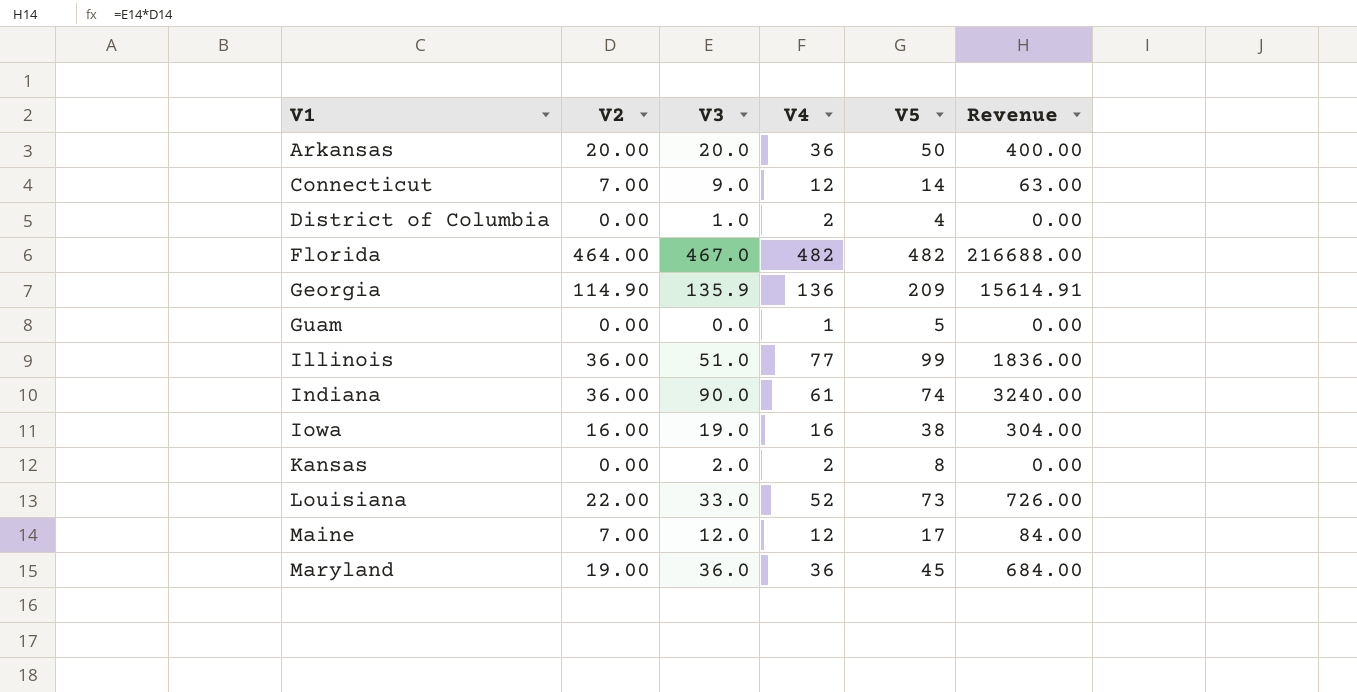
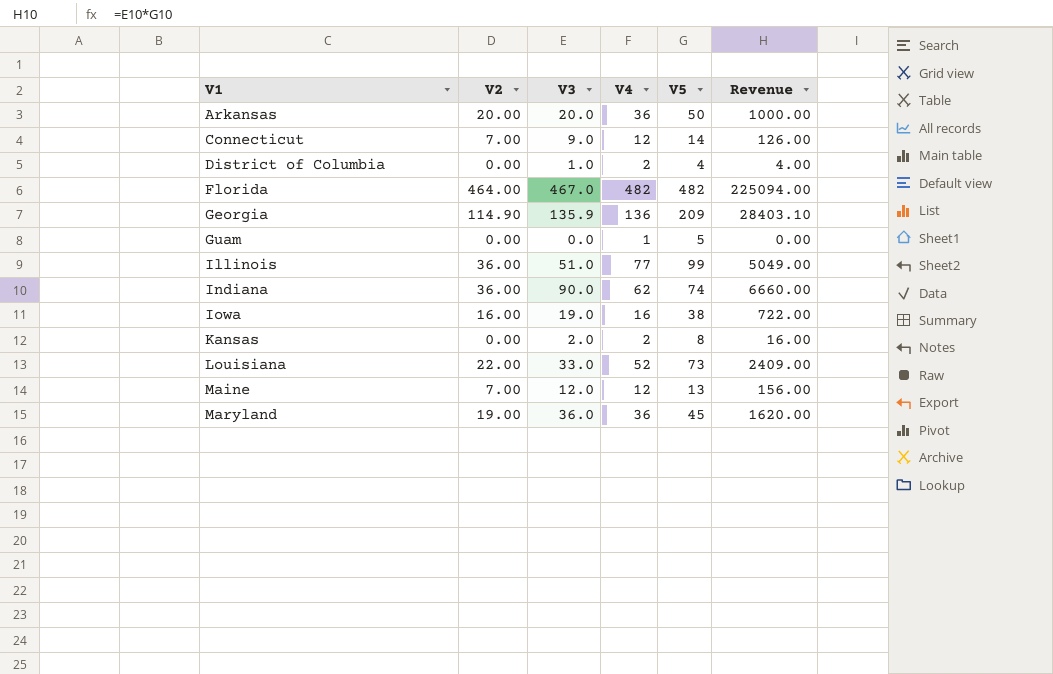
column Revenue | formula: [V2] * [V3] -> [V3] * [V5]
Indiana | V4: 61 -> 62
Maine | V5: 17 -> 13

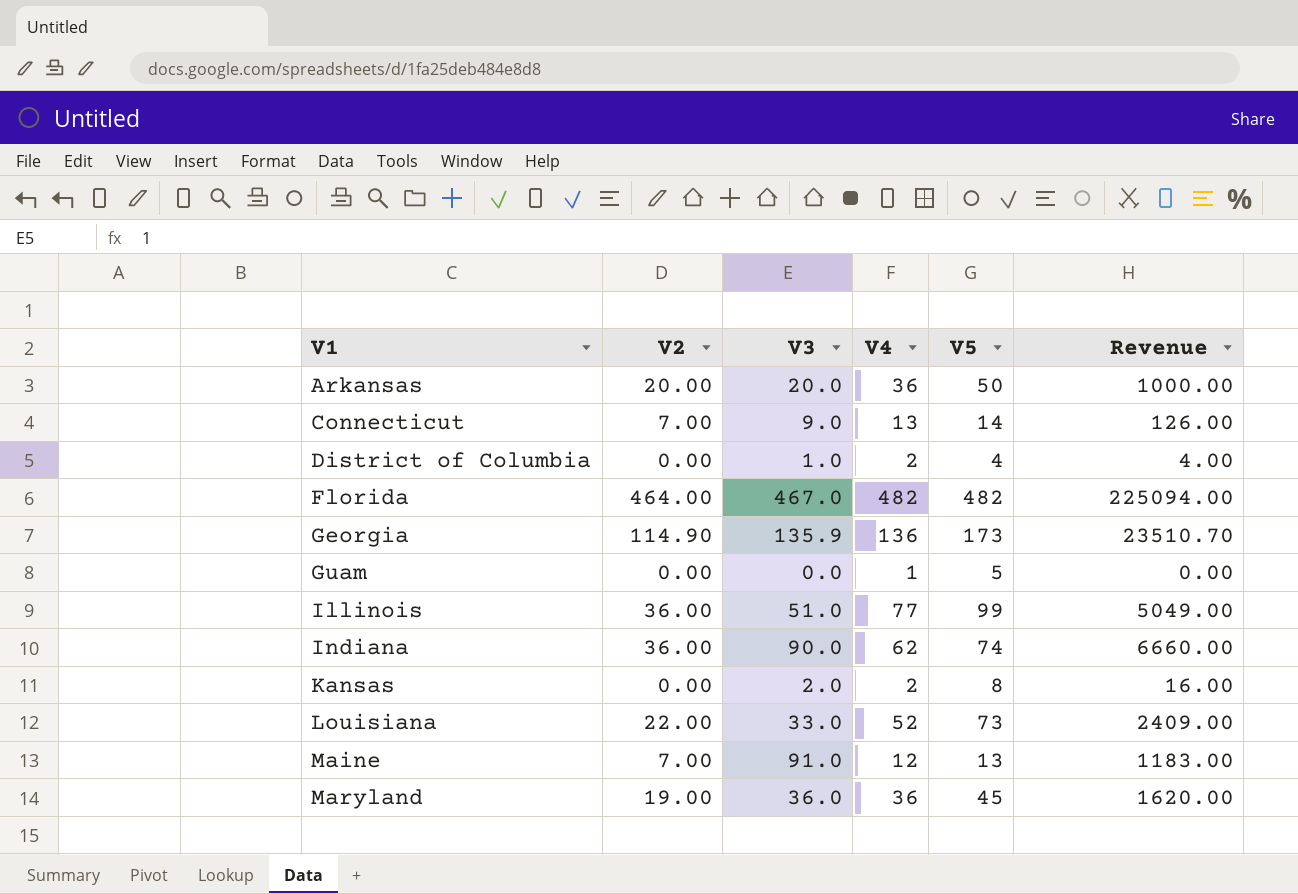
row Iowa: 16.00 | 19.0 | 16 | 38 | 722.00 -> none
Connecticut | V4: 12 -> 13
Georgia | V5: 209 -> 173
Georgia | Revenue: 28403.10 -> 23510.70
Maine | V3: 12.0 -> 91.0
Maine | Revenue: 156.00 -> 1183.00

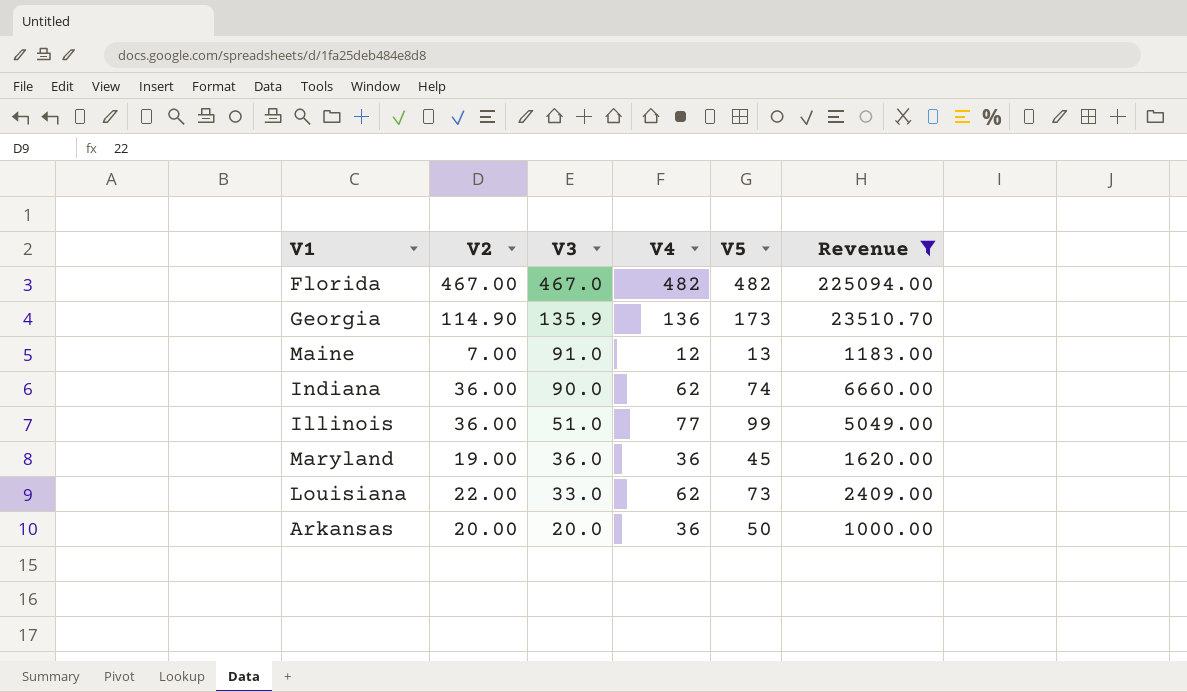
filter: none -> Revenue >= 1000.00
row order: V1 ascending -> V3 descending
Florida | V2: 464.00 -> 467.00
Louisiana | V4: 52 -> 62

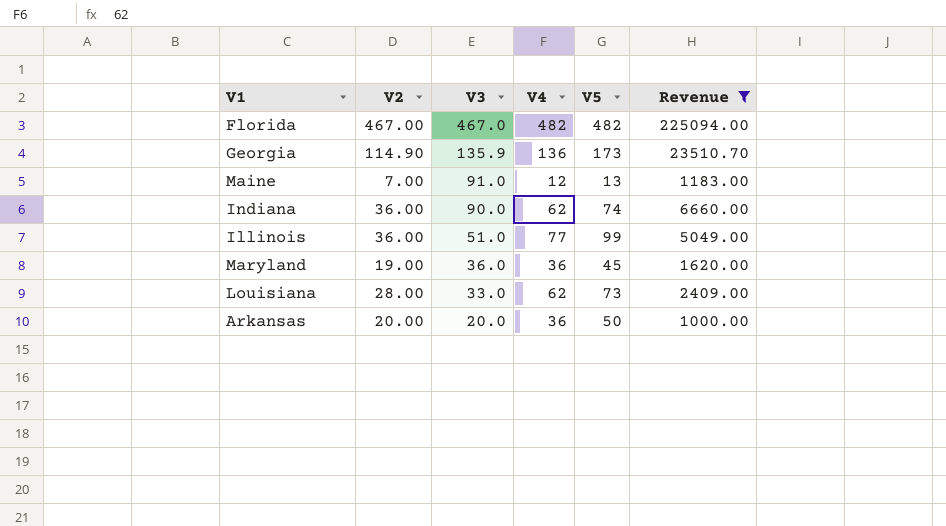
Louisiana | V2: 22.00 -> 28.00

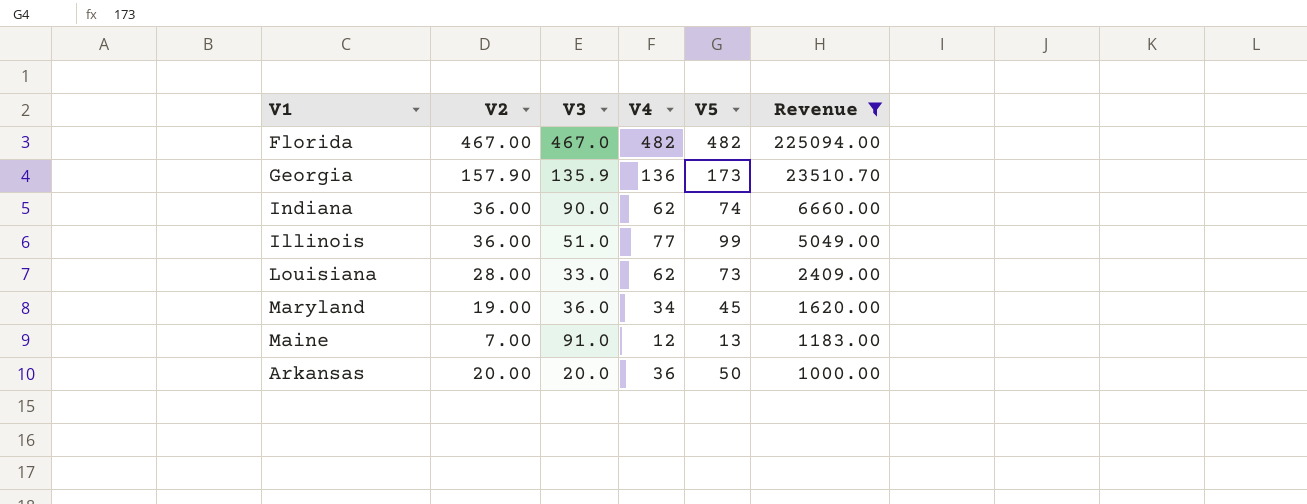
row order: V3 descending -> Revenue descending
Georgia | V2: 114.90 -> 157.90
Maryland | V4: 36 -> 34

